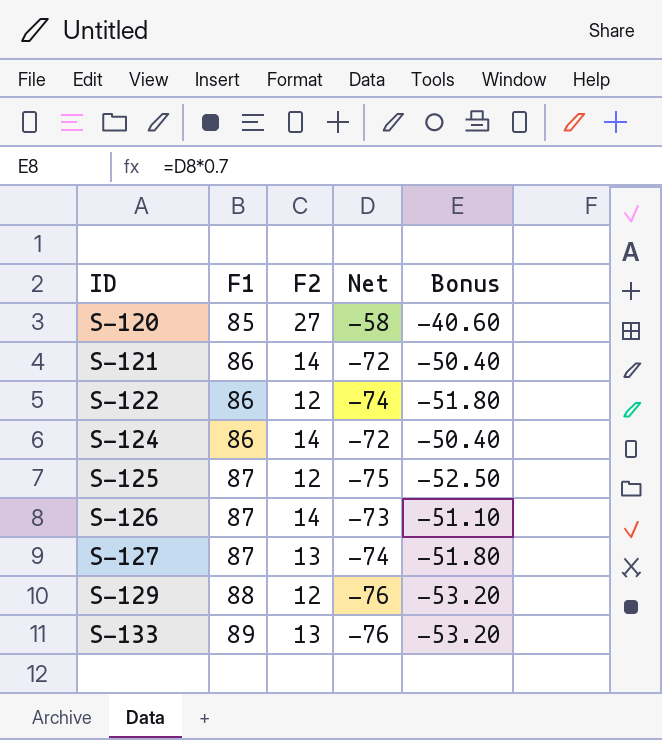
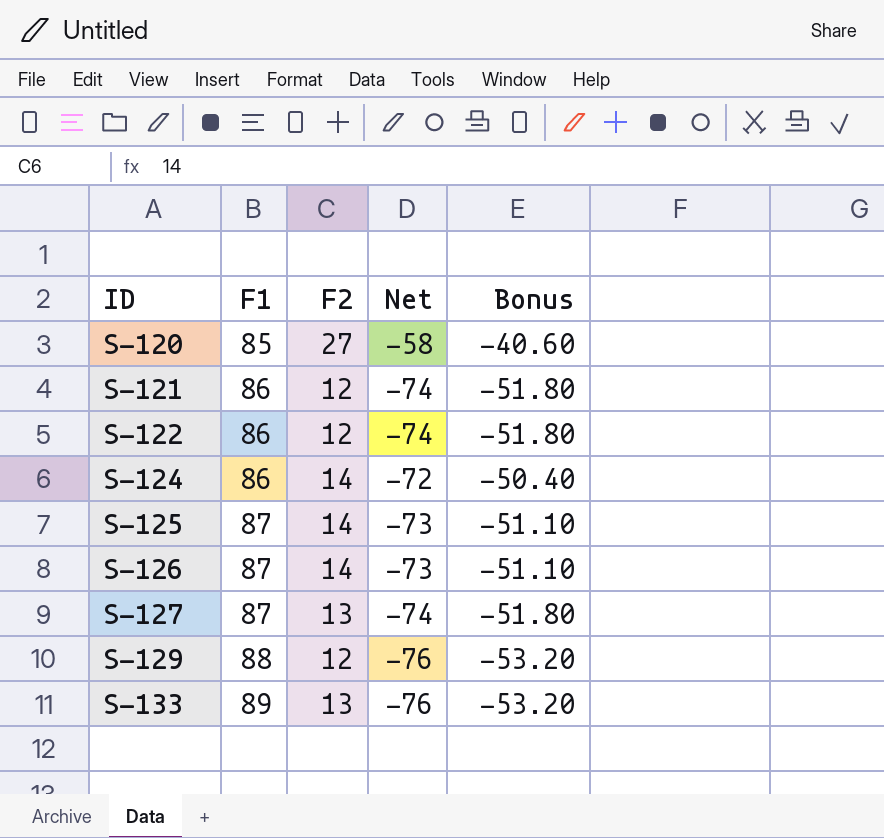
S-121 | F2: 14 -> 12
S-121 | Net: -72 -> -74
S-121 | Bonus: -50.40 -> -51.80
S-125 | F2: 12 -> 14
S-125 | Net: -75 -> -73
S-125 | Bonus: -52.50 -> -51.10

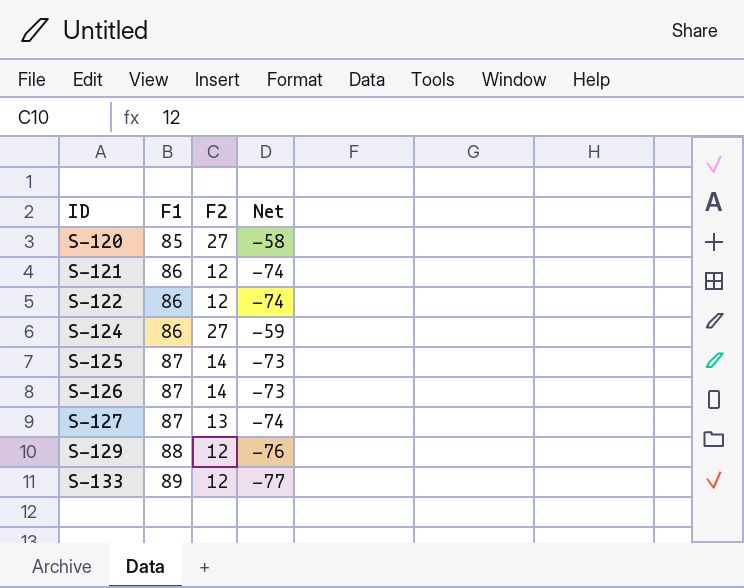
column Bonus | formula: [Net] * 0.7 -> none
S-124 | F2: 14 -> 27
S-124 | Net: -72 -> -59
S-133 | F2: 13 -> 12
S-133 | Net: -76 -> -77

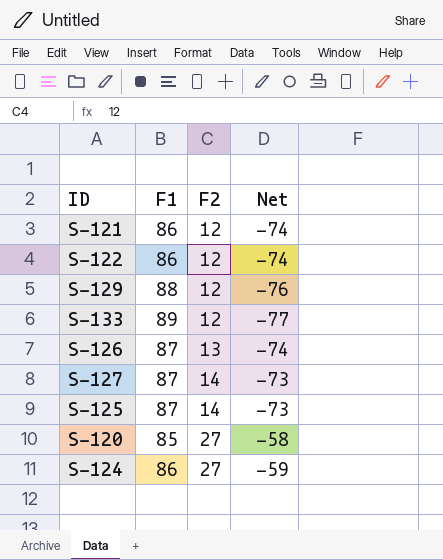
row order: ID ascending -> F2 ascending
S-126 | F2: 14 -> 13
S-126 | Net: -73 -> -74
S-127 | F2: 13 -> 14
S-127 | Net: -74 -> -73

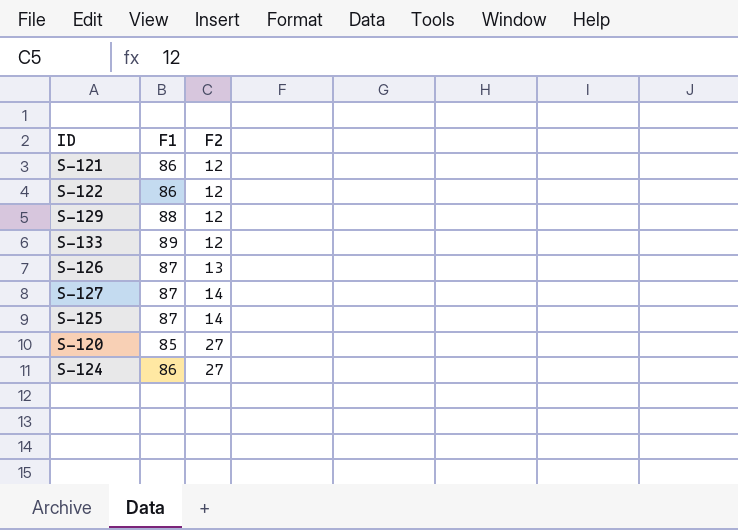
column Net | formula: [F2] - [F1] -> none

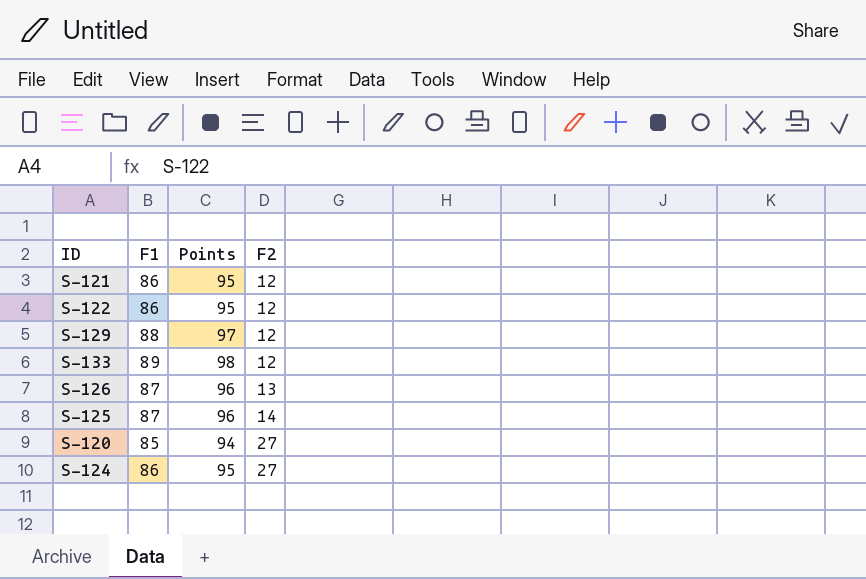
column Points | formula: none -> [F1] * 1.1
row S-127: 87 | 14 -> none

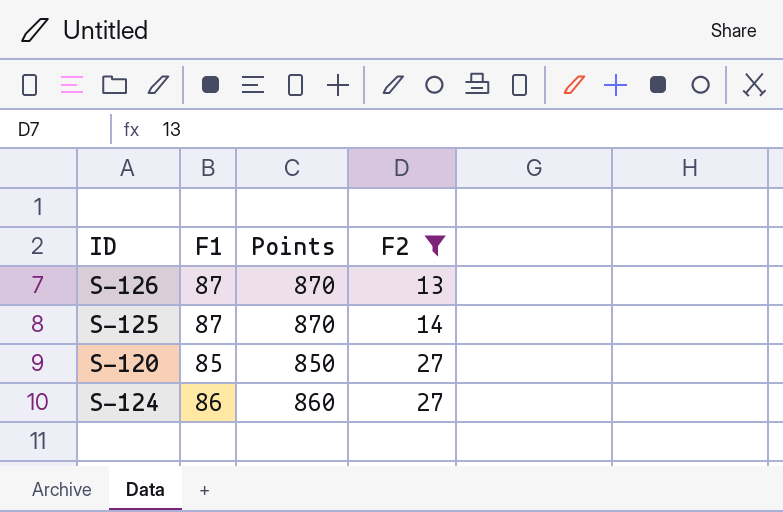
filter: none -> F2 != 12
column Points | formula: [F1] * 1.1 -> [F1] * 10

